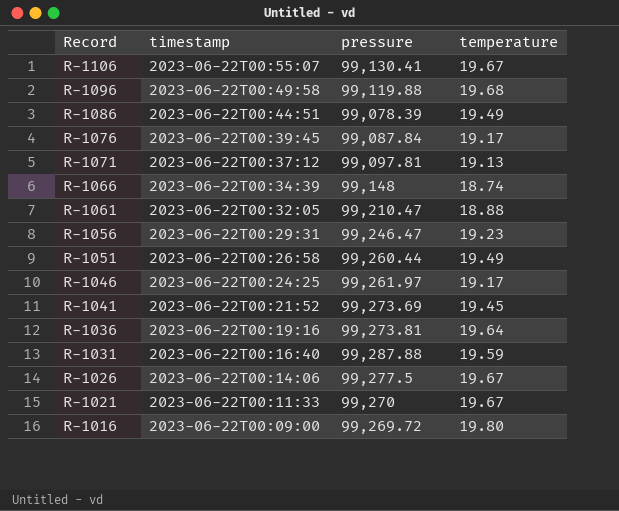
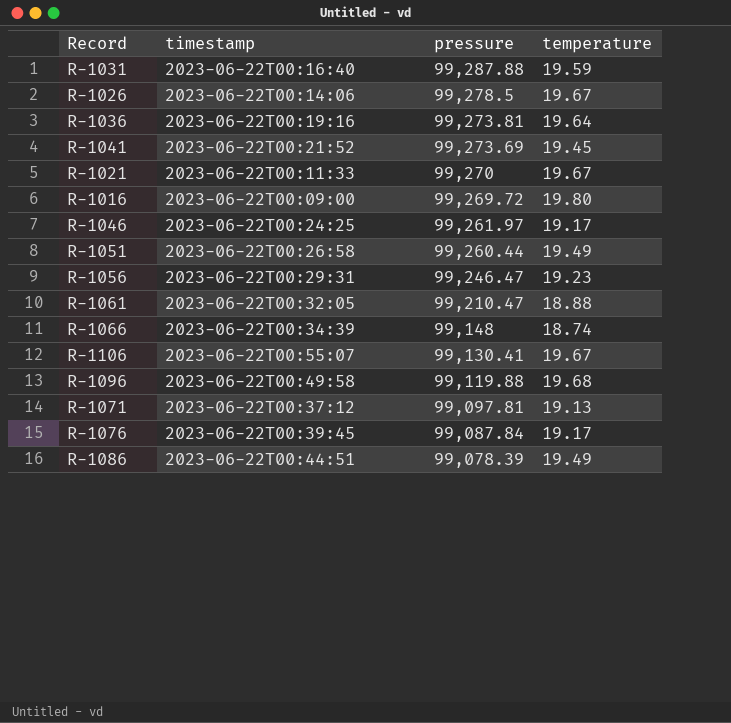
row order: Record descending -> pressure descending
R-1026 | pressure: 99,277.5 -> 99,278.5

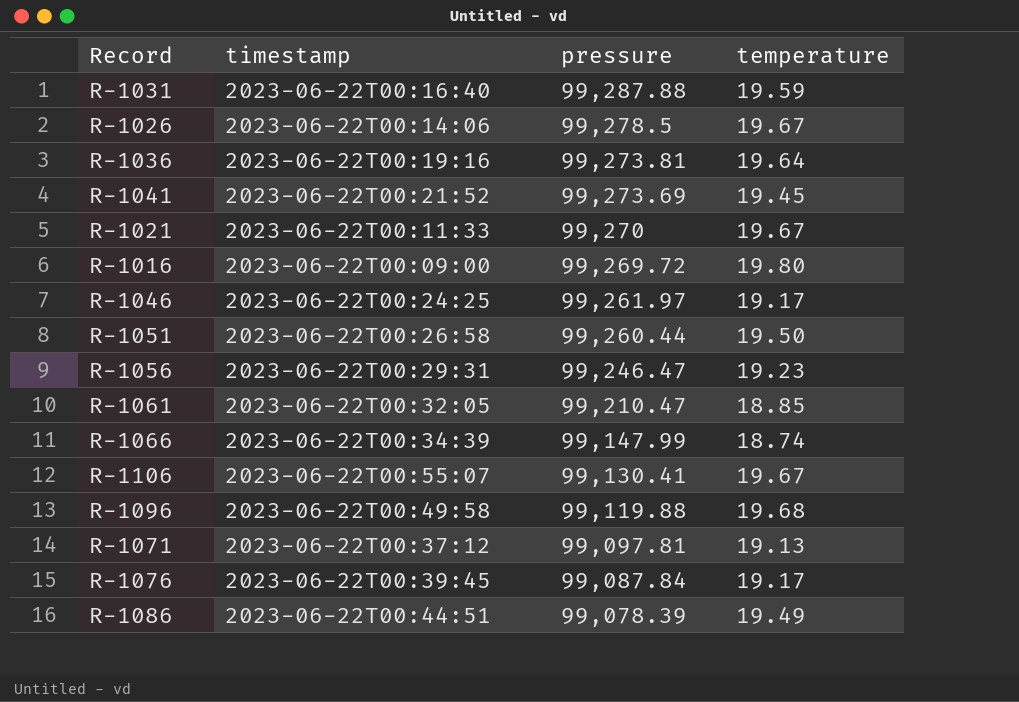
R-1051 | temperature: 19.49 -> 19.50
R-1061 | temperature: 18.88 -> 18.85
R-1066 | pressure: 99,148 -> 99,147.99

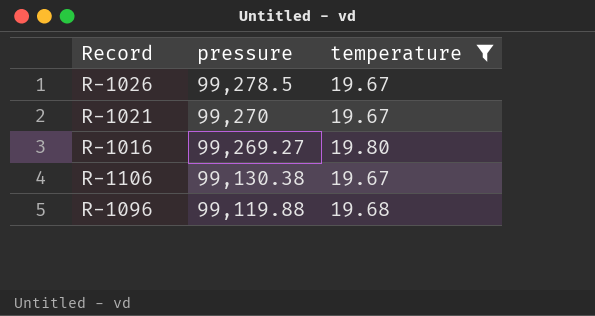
filter: none -> temperature >= 19.67
column timestamp | position: 2 -> none
R-1016 | pressure: 99,269.72 -> 99,269.27
R-1106 | pressure: 99,130.41 -> 99,130.38

